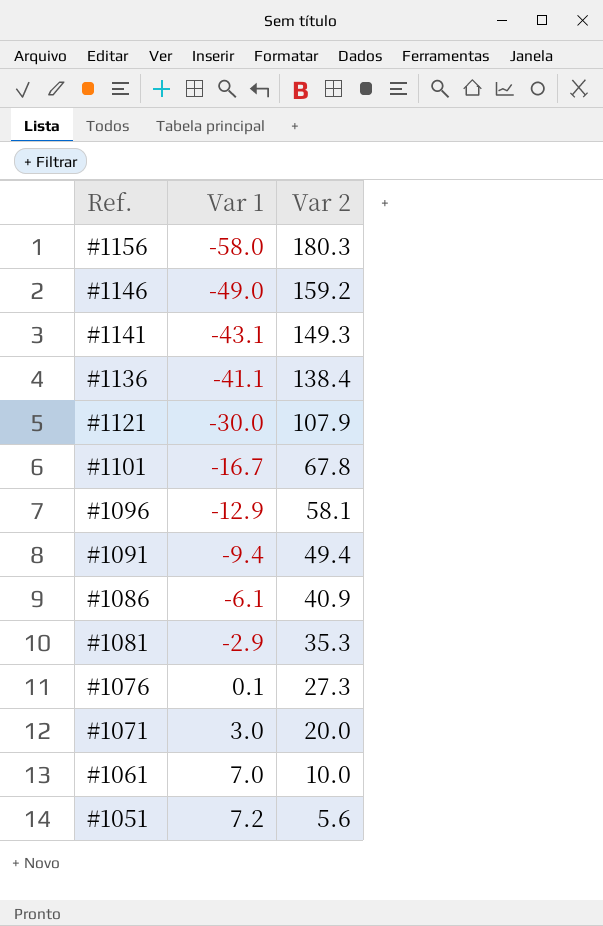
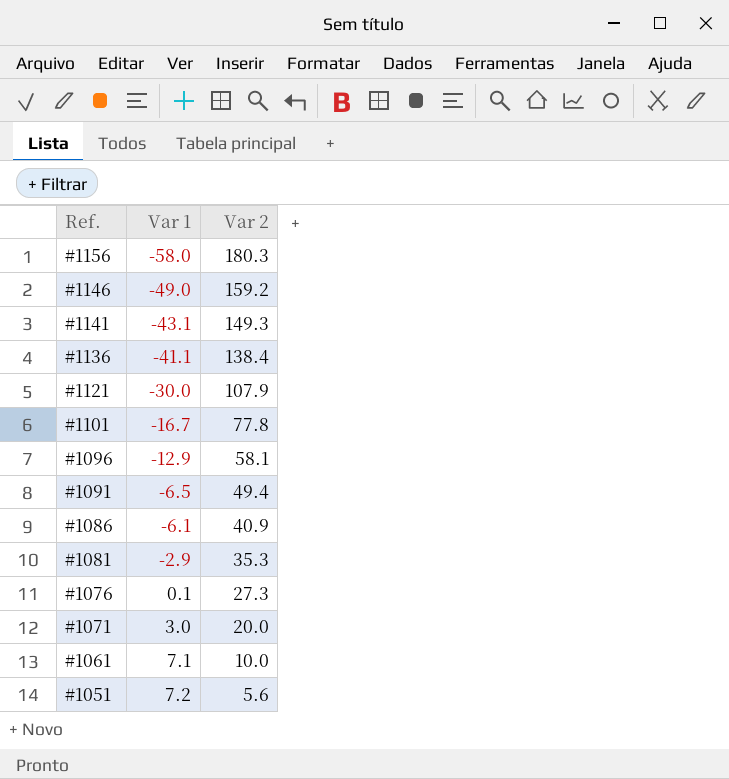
#1101 | Var 2: 67.8 -> 77.8
#1091 | Var 1: -9.4 -> -6.5
#1061 | Var 1: 7.0 -> 7.1

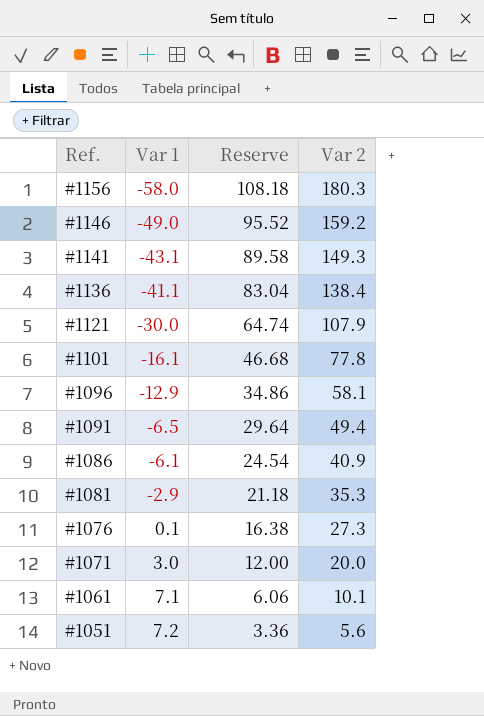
column Reserve | formula: none -> [Var 2] * 0.6
#1101 | Var 1: -16.7 -> -16.1
#1061 | Var 2: 10.0 -> 10.1

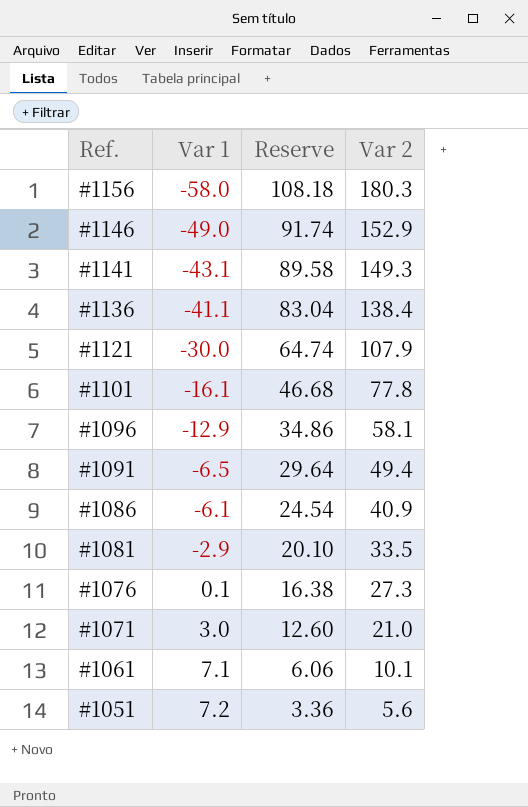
#1146 | Reserve: 95.52 -> 91.74
#1146 | Var 2: 159.2 -> 152.9
#1081 | Reserve: 21.18 -> 20.10
#1081 | Var 2: 35.3 -> 33.5
#1071 | Reserve: 12.00 -> 12.60
#1071 | Var 2: 20.0 -> 21.0

